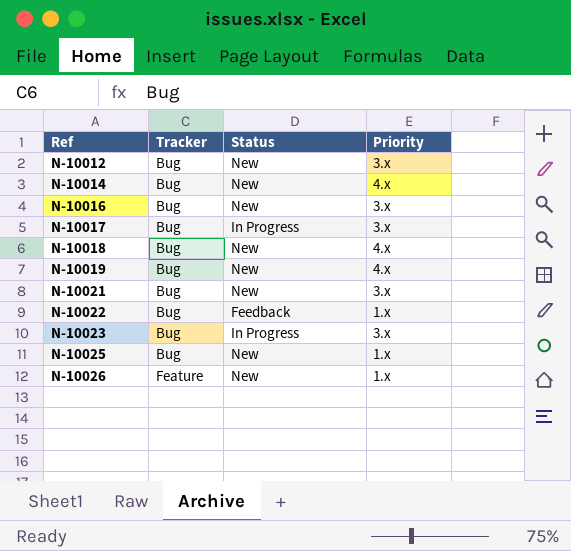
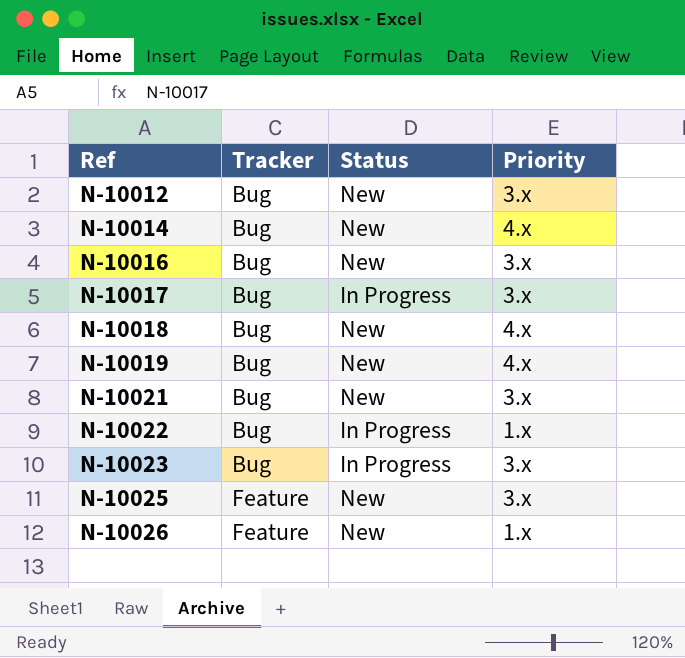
N-10022 | Status: Feedback -> In Progress
N-10025 | Tracker: Bug -> Feature
N-10025 | Priority: 1.x -> 3.x

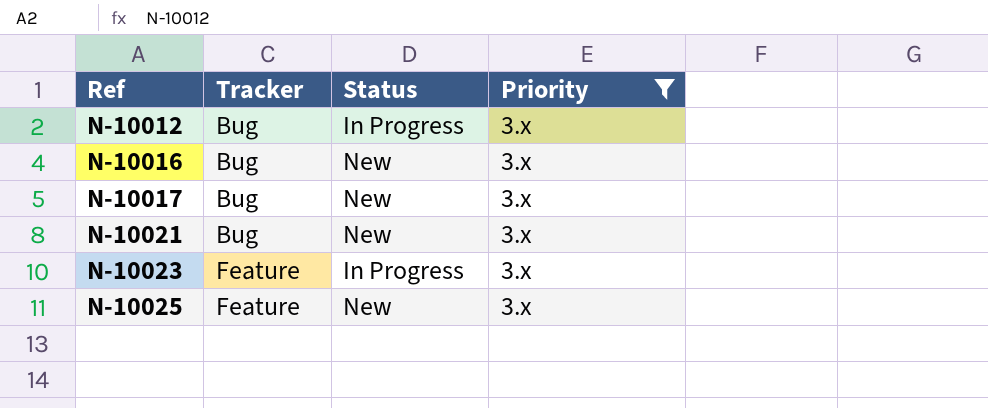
filter: none -> Priority = 3.x
N-10012 | Status: New -> In Progress
N-10017 | Status: In Progress -> New
N-10023 | Tracker: Bug -> Feature

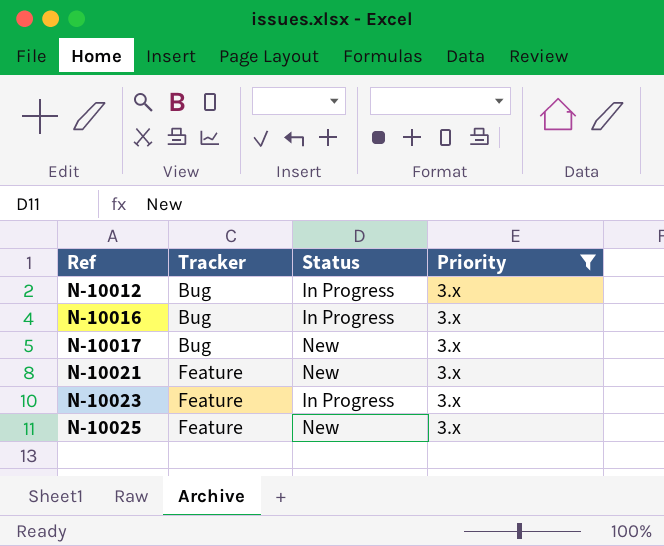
N-10016 | Status: New -> In Progress
N-10021 | Tracker: Bug -> Feature

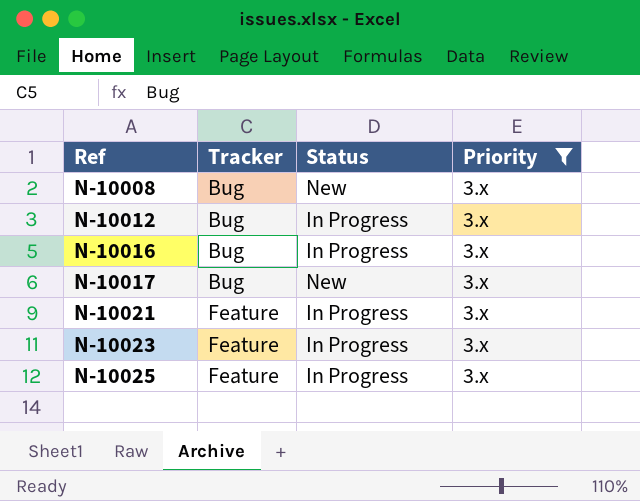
row N-10008: none -> Bug | New | 3.x
N-10021 | Status: New -> In Progress
N-10025 | Status: New -> In Progress

